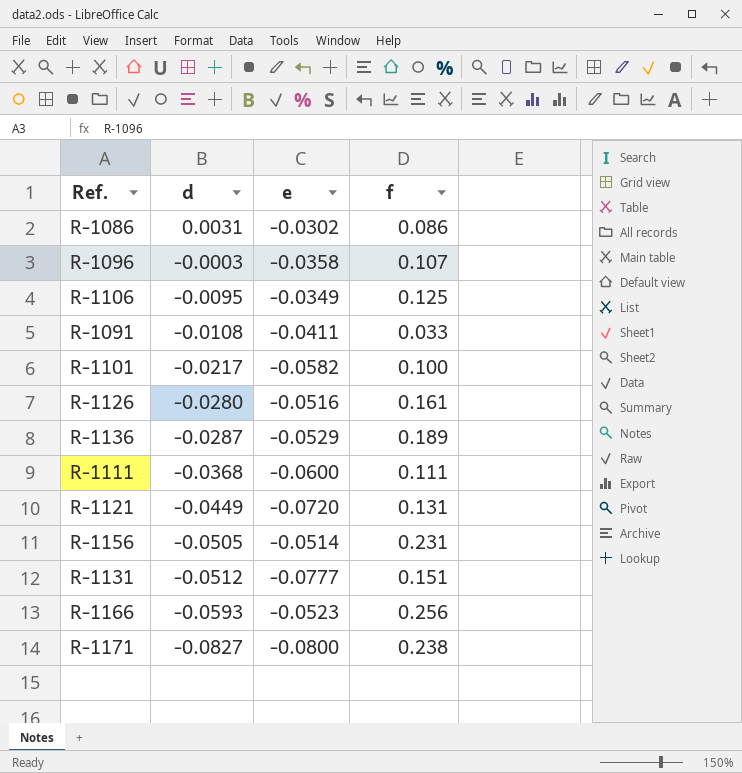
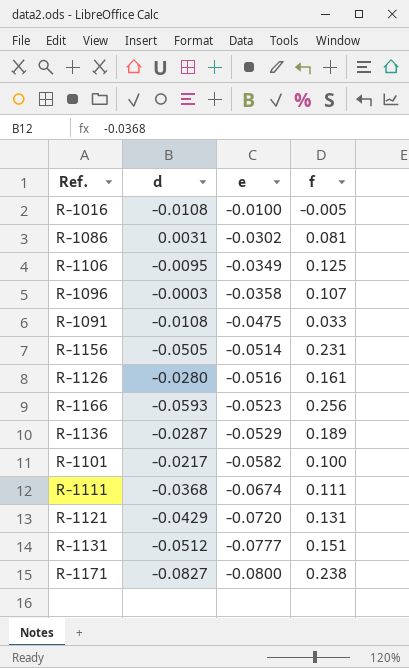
row order: d descending -> e descending
row R-1016: none -> -0.0108 | -0.0100 | -0.005
R-1086 | f: 0.086 -> 0.081
R-1091 | e: -0.0411 -> -0.0475
R-1111 | e: -0.0600 -> -0.0674
R-1121 | d: -0.0449 -> -0.0429

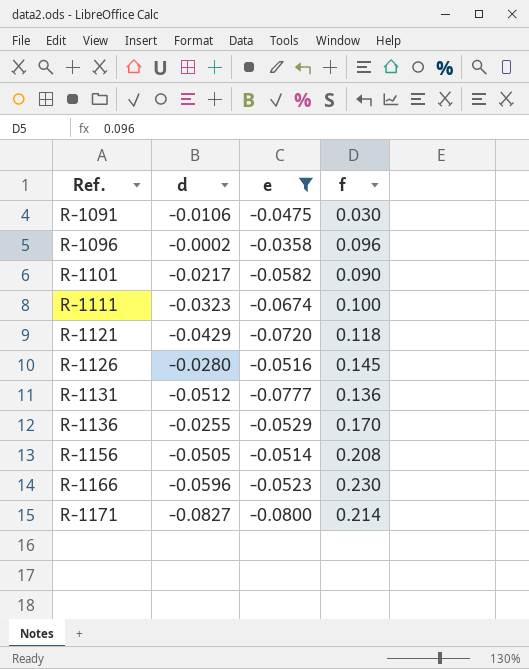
filter: none -> e <= -0.0358
row order: e descending -> Ref. ascending
R-1091 | d: -0.0108 -> -0.0106
R-1091 | f: 0.033 -> 0.030
R-1096 | d: -0.0003 -> -0.0002
R-1096 | f: 0.107 -> 0.096
R-1101 | f: 0.100 -> 0.090
R-1111 | d: -0.0368 -> -0.0323
R-1111 | f: 0.111 -> 0.100
R-1121 | f: 0.131 -> 0.118
R-1126 | f: 0.161 -> 0.145
R-1131 | f: 0.151 -> 0.136
R-1136 | d: -0.0287 -> -0.0255
R-1136 | f: 0.189 -> 0.170
R-1156 | f: 0.231 -> 0.208
R-1166 | d: -0.0593 -> -0.0596
R-1166 | f: 0.256 -> 0.230
R-1171 | f: 0.238 -> 0.214

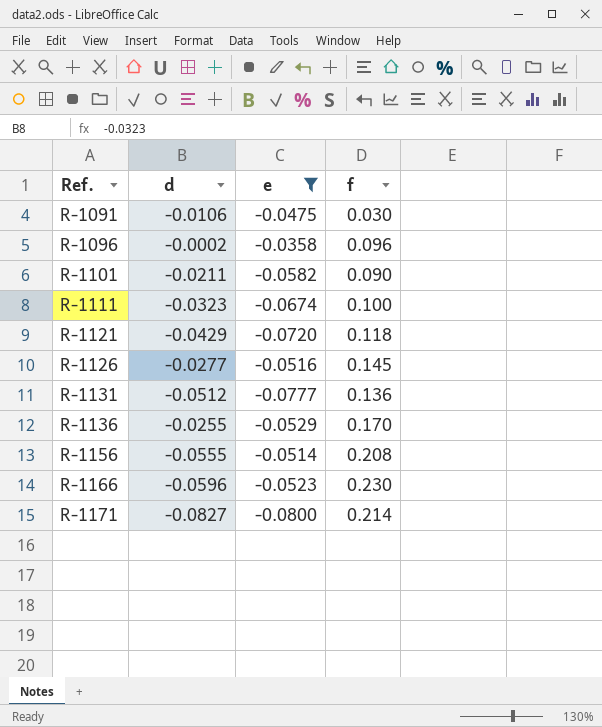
R-1101 | d: -0.0217 -> -0.0211
R-1126 | d: -0.0280 -> -0.0277
R-1156 | d: -0.0505 -> -0.0555

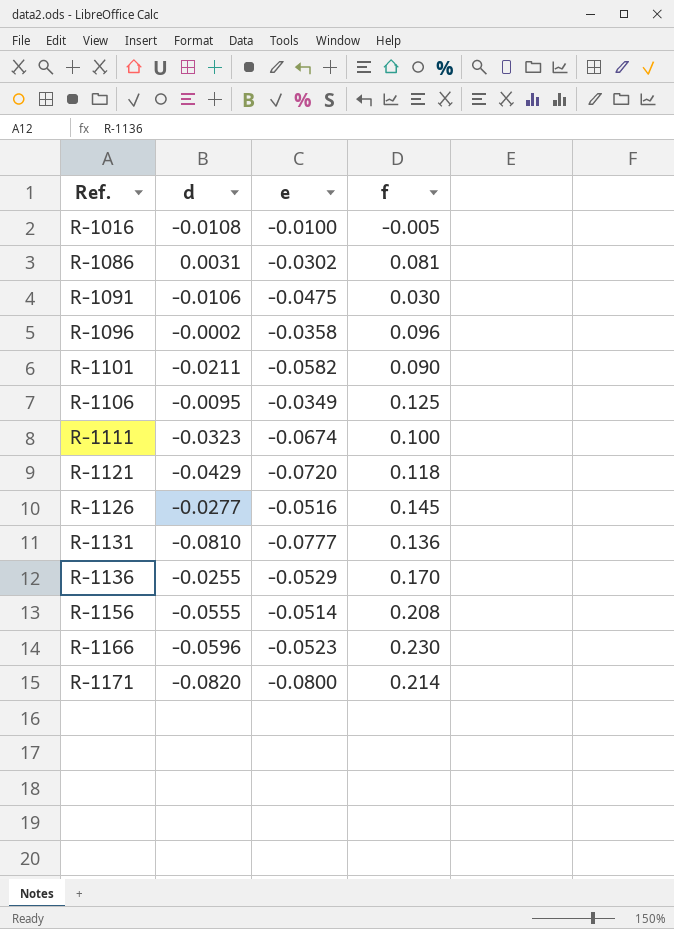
filter: e <= -0.0358 -> none
R-1131 | d: -0.0512 -> -0.0810
R-1171 | d: -0.0827 -> -0.0820

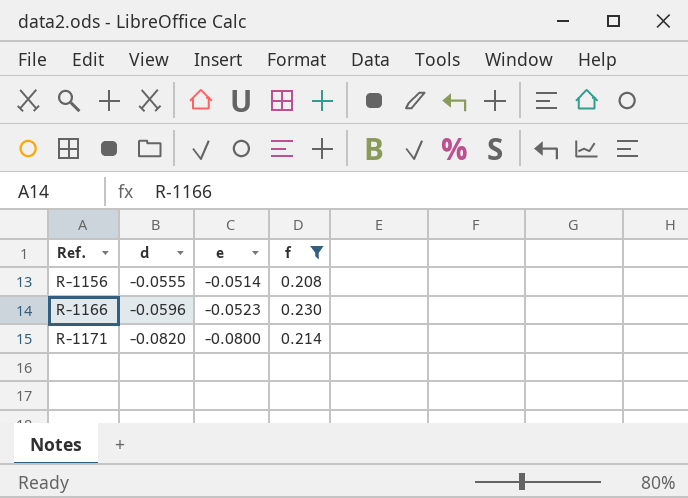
filter: none -> f >= 0.208

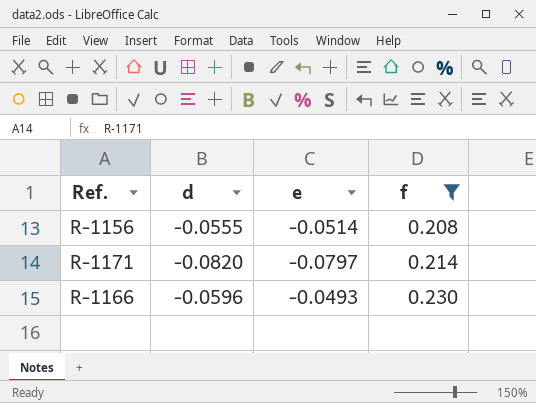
row order: Ref. ascending -> f ascending
R-1171 | e: -0.0800 -> -0.0797
R-1166 | e: -0.0523 -> -0.0493

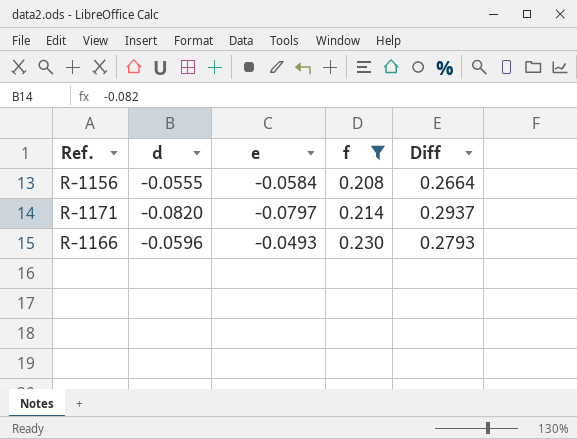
column Diff | formula: none -> [f] - [e]
R-1156 | e: -0.0514 -> -0.0584

